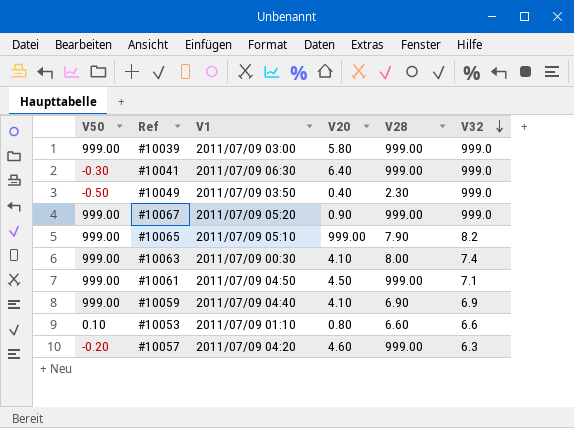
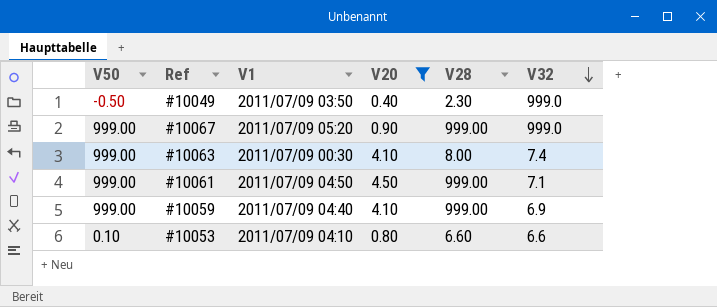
filter: none -> V20 <= 4.50
#10059 | V28: 6.90 -> 999.00
#10053 | V1: 2011/07/09 01:10 -> 2011/07/09 04:10

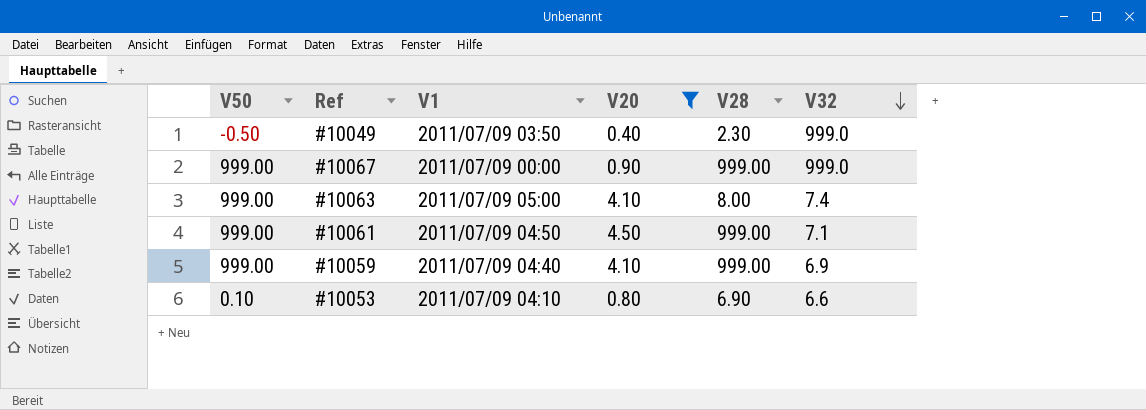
#10067 | V1: 2011/07/09 05:20 -> 2011/07/09 00:00
#10063 | V1: 2011/07/09 00:30 -> 2011/07/09 05:00
#10053 | V28: 6.60 -> 6.90

